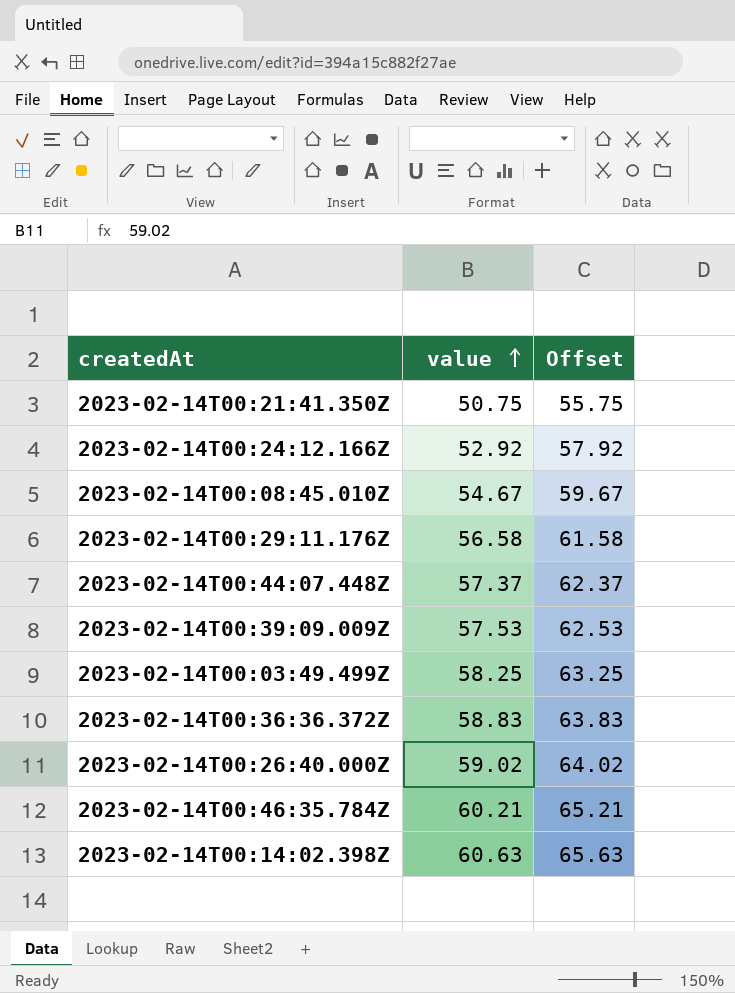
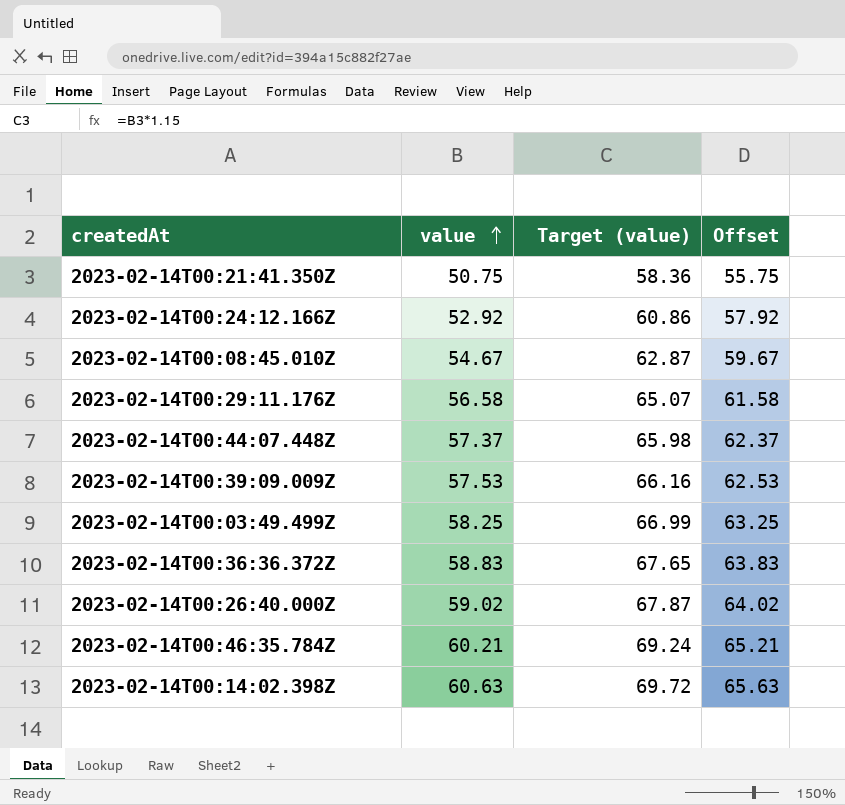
column Target (value) | formula: none -> [value] * 1.15

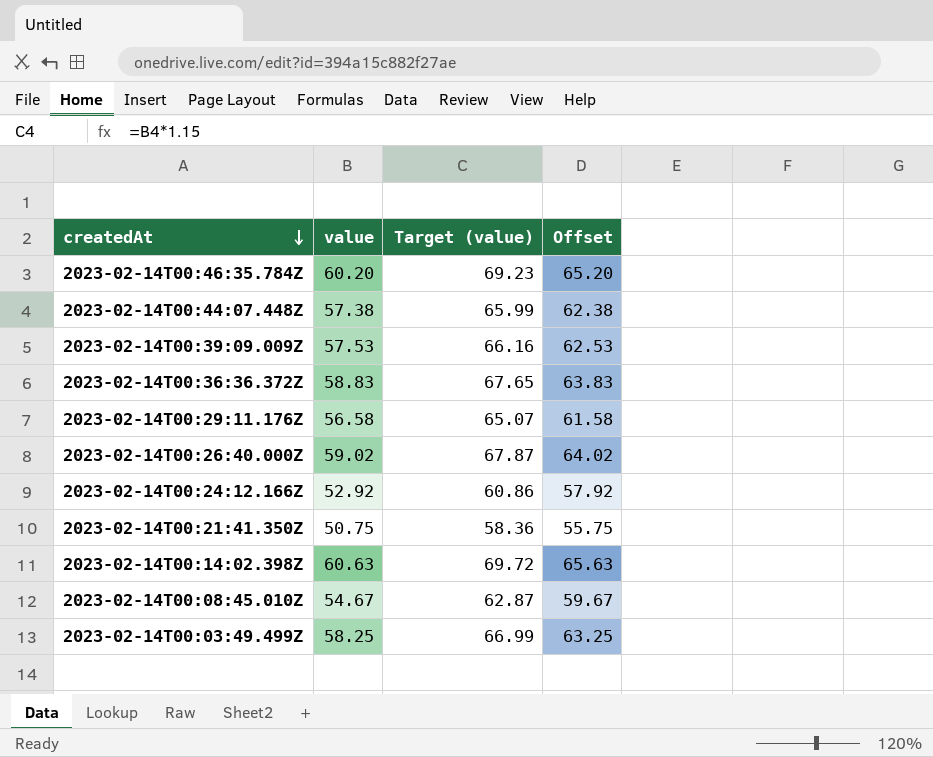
row order: value ascending -> createdAt descending
2023-02-14T00:46:35.784Z | value: 60.21 -> 60.20
2023-02-14T00:46:35.784Z | Target (value): 69.24 -> 69.23
2023-02-14T00:46:35.784Z | Offset: 65.21 -> 65.20
2023-02-14T00:44:07.448Z | value: 57.37 -> 57.38
2023-02-14T00:44:07.448Z | Target (value): 65.98 -> 65.99
2023-02-14T00:44:07.448Z | Offset: 62.37 -> 62.38

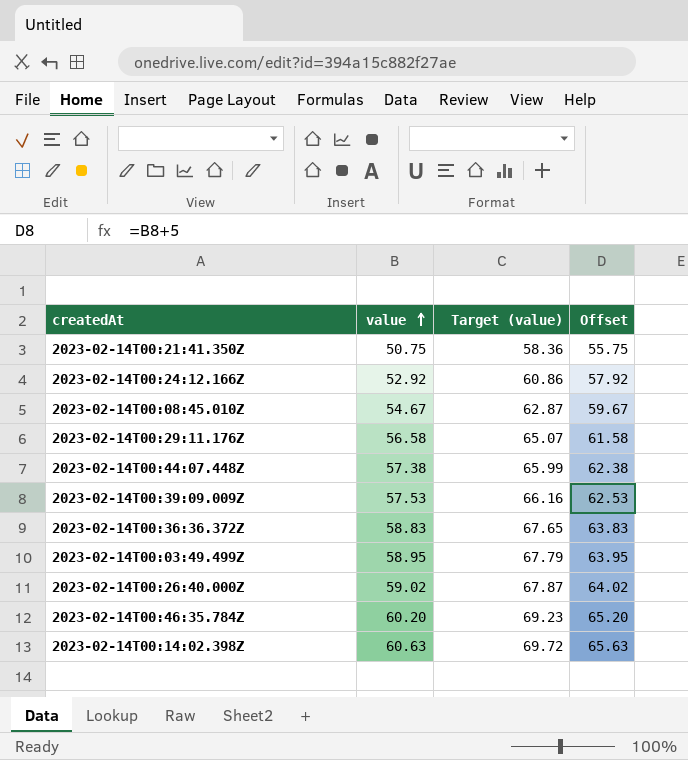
row order: createdAt descending -> value ascending
2023-02-14T00:03:49.499Z | value: 58.25 -> 58.95
2023-02-14T00:03:49.499Z | Target (value): 66.99 -> 67.79
2023-02-14T00:03:49.499Z | Offset: 63.25 -> 63.95

